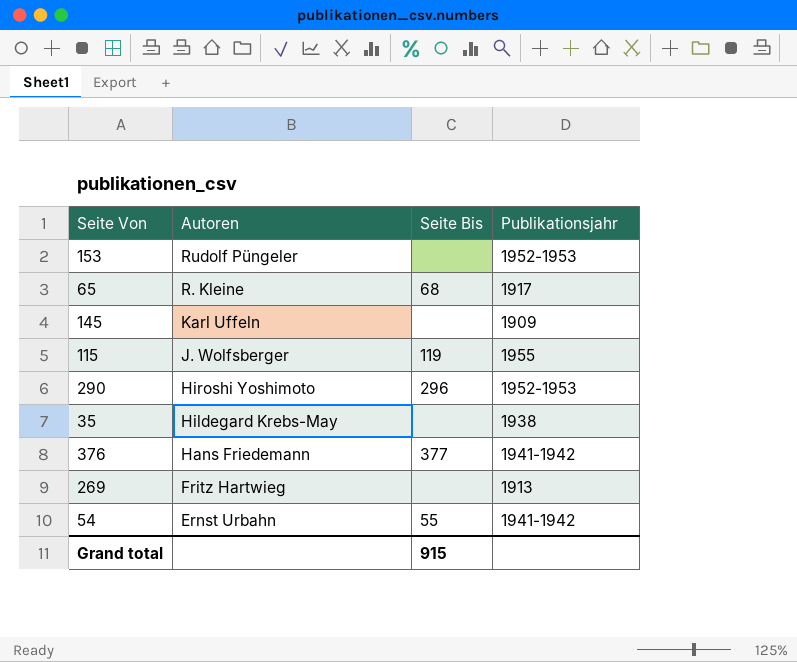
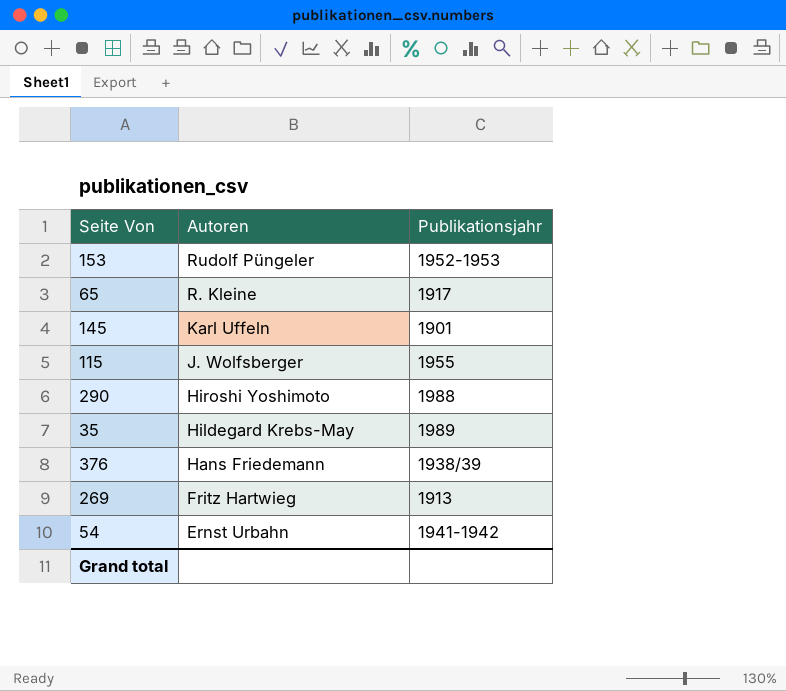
column Seite Bis | position: 3 -> none
145 | Publikationsjahr: 1909 -> 1901
290 | Publikationsjahr: 1952-1953 -> 1988
35 | Publikationsjahr: 1938 -> 1989
376 | Publikationsjahr: 1941-1942 -> 1938/39

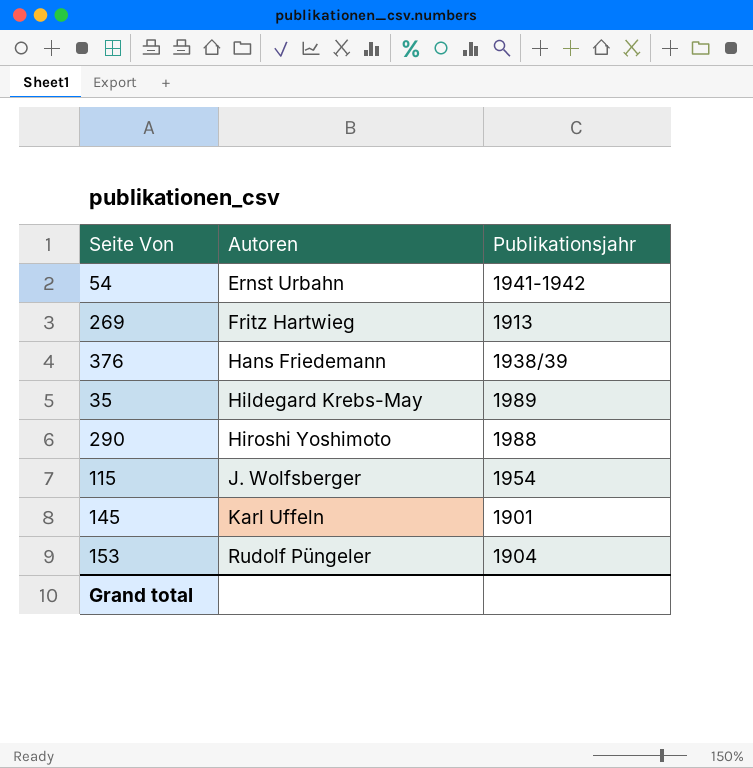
row order: Autoren descending -> Autoren ascending
row 65: R. Kleine | 1917 -> none
115 | Publikationsjahr: 1955 -> 1954
153 | Publikationsjahr: 1952-1953 -> 1904

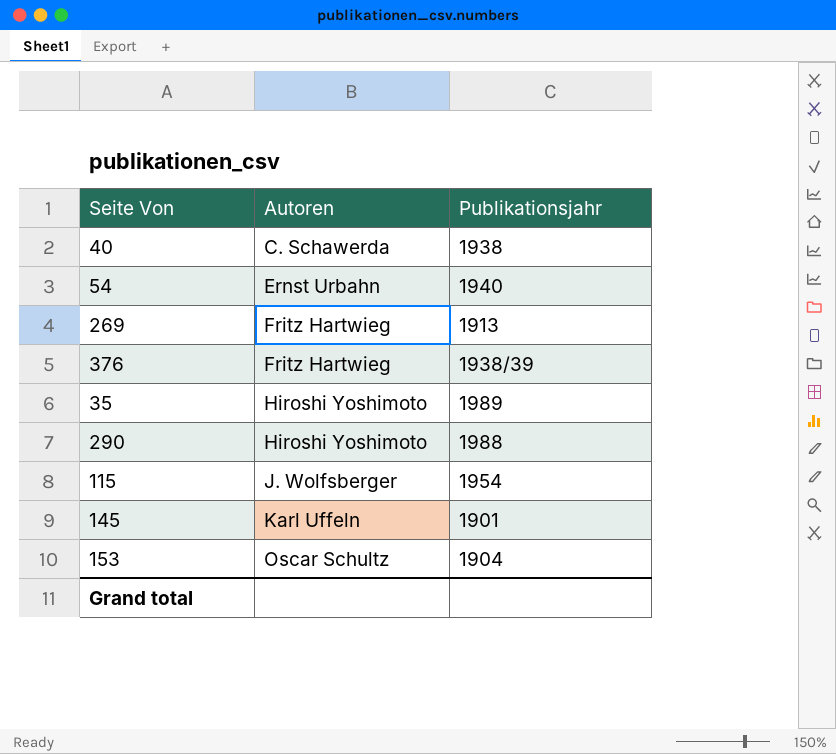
row 40: none -> C. Schawerda | 1938
54 | Publikationsjahr: 1941-1942 -> 1940
376 | Autoren: Hans Friedemann -> Fritz Hartwieg
35 | Autoren: Hildegard Krebs-May -> Hiroshi Yoshimoto
153 | Autoren: Rudolf Püngeler -> Oscar Schultz

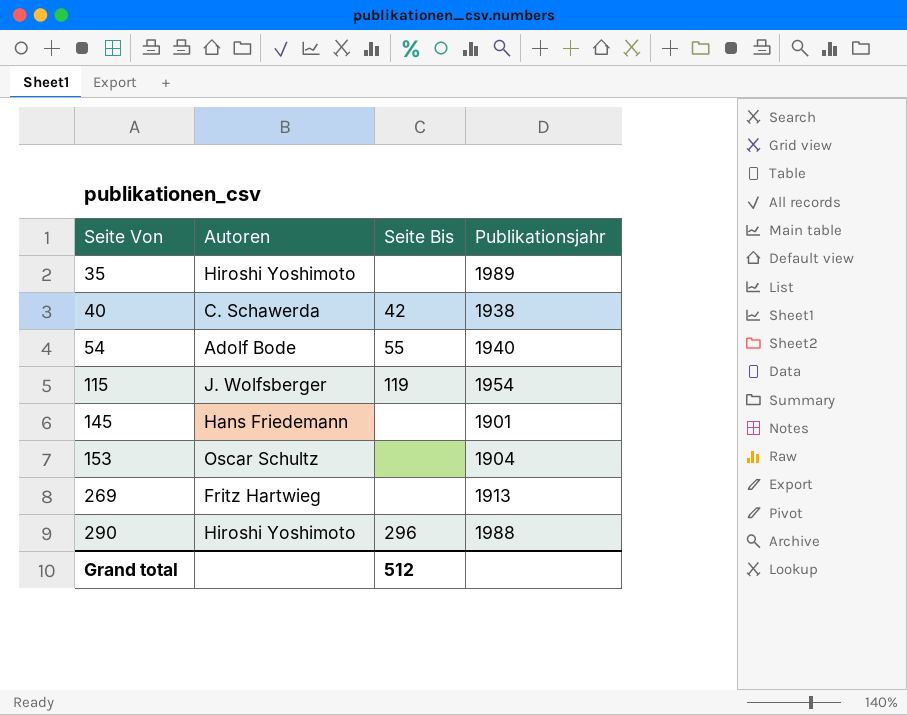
row order: Autoren ascending -> Seite Von ascending
column Seite Bis | position: none -> 3
row 376: Fritz Hartwieg | 1938/39 -> none
54 | Autoren: Ernst Urbahn -> Adolf Bode
145 | Autoren: Karl Uffeln -> Hans Friedemann

